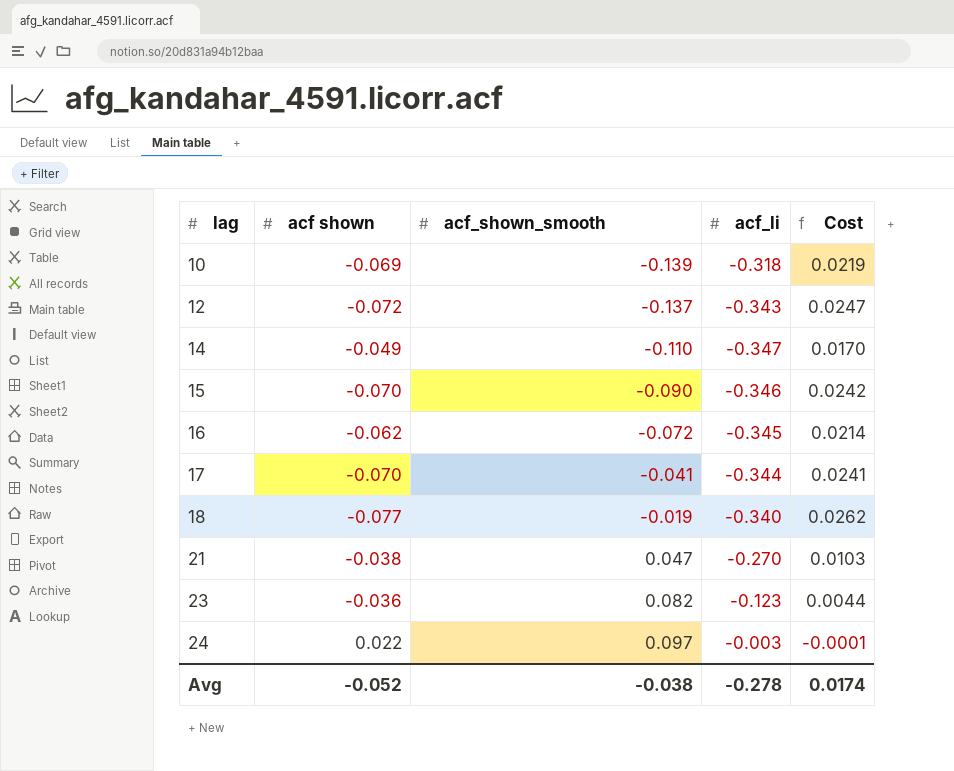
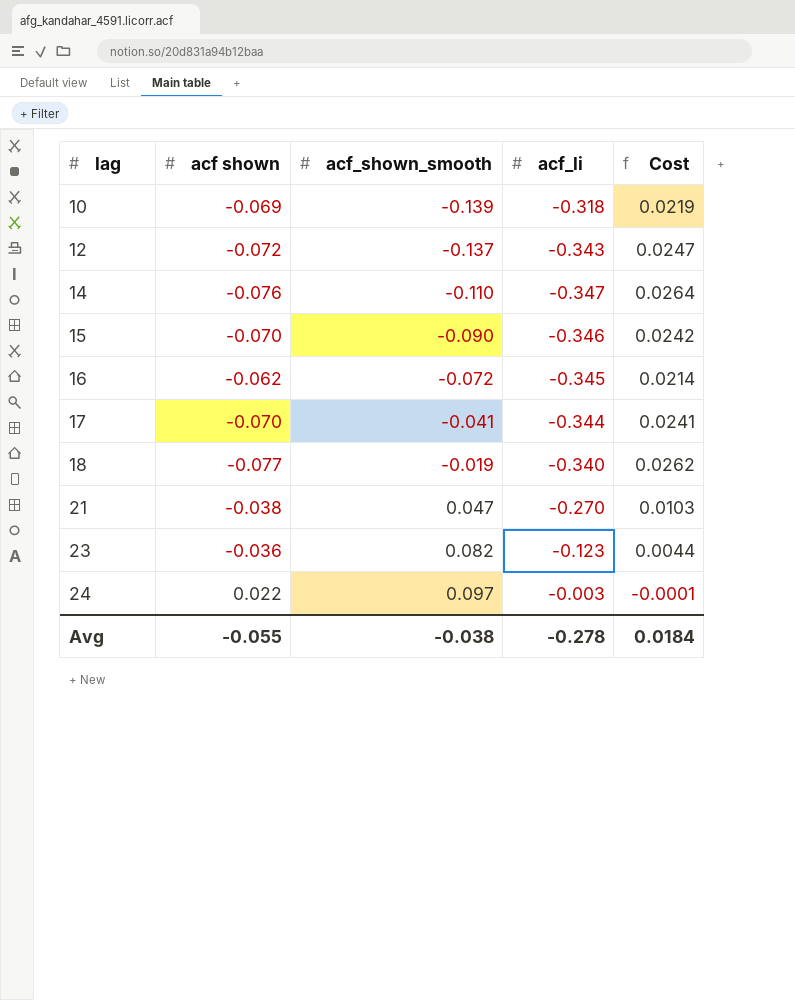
14 | acf shown: -0.049 -> -0.076
14 | Cost: 0.0170 -> 0.0264
Avg | acf shown: -0.052 -> -0.055
Avg | Cost: 0.0174 -> 0.0184

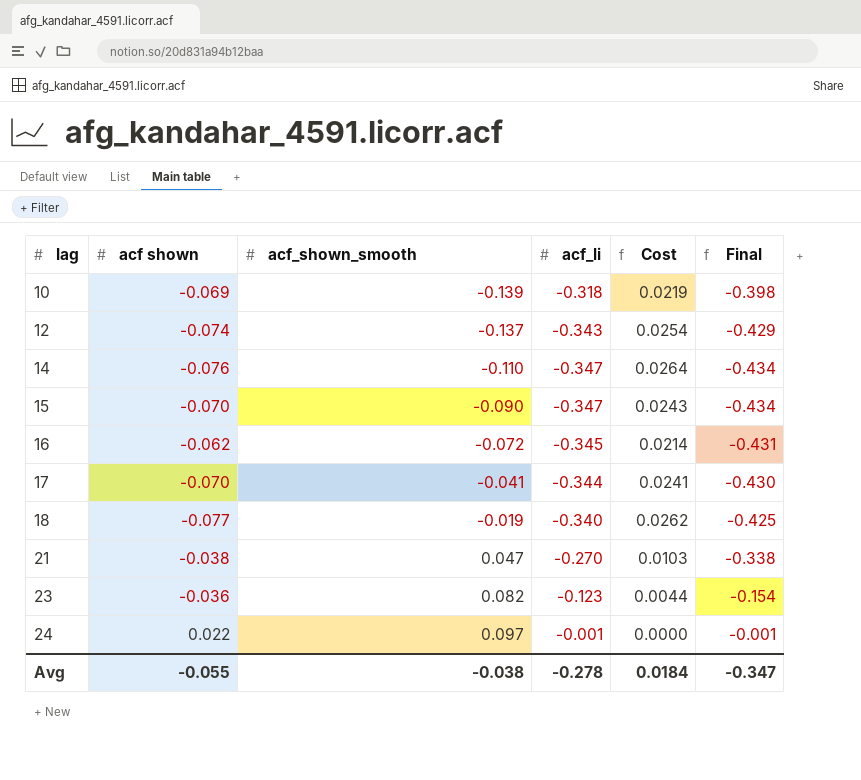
column Final | formula: none -> [acf_li] * 1.25
12 | acf shown: -0.072 -> -0.074
12 | Cost: 0.0247 -> 0.0254
15 | acf_li: -0.346 -> -0.347
15 | Cost: 0.0242 -> 0.0243
24 | acf_li: -0.003 -> -0.001
24 | Cost: -0.0001 -> 0.0000

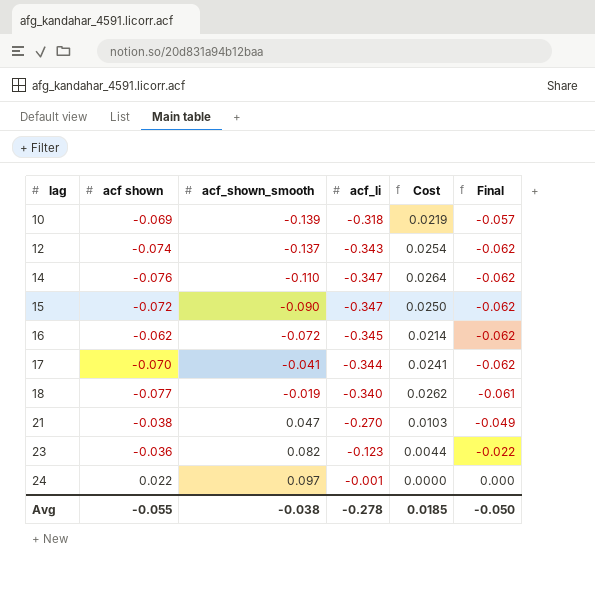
column Final | formula: [acf_li] * 1.25 -> [acf_li] * 0.18
15 | acf shown: -0.070 -> -0.072
15 | Cost: 0.0243 -> 0.0250
Avg | Cost: 0.0184 -> 0.0185
Avg | Final: -0.347 -> -0.050

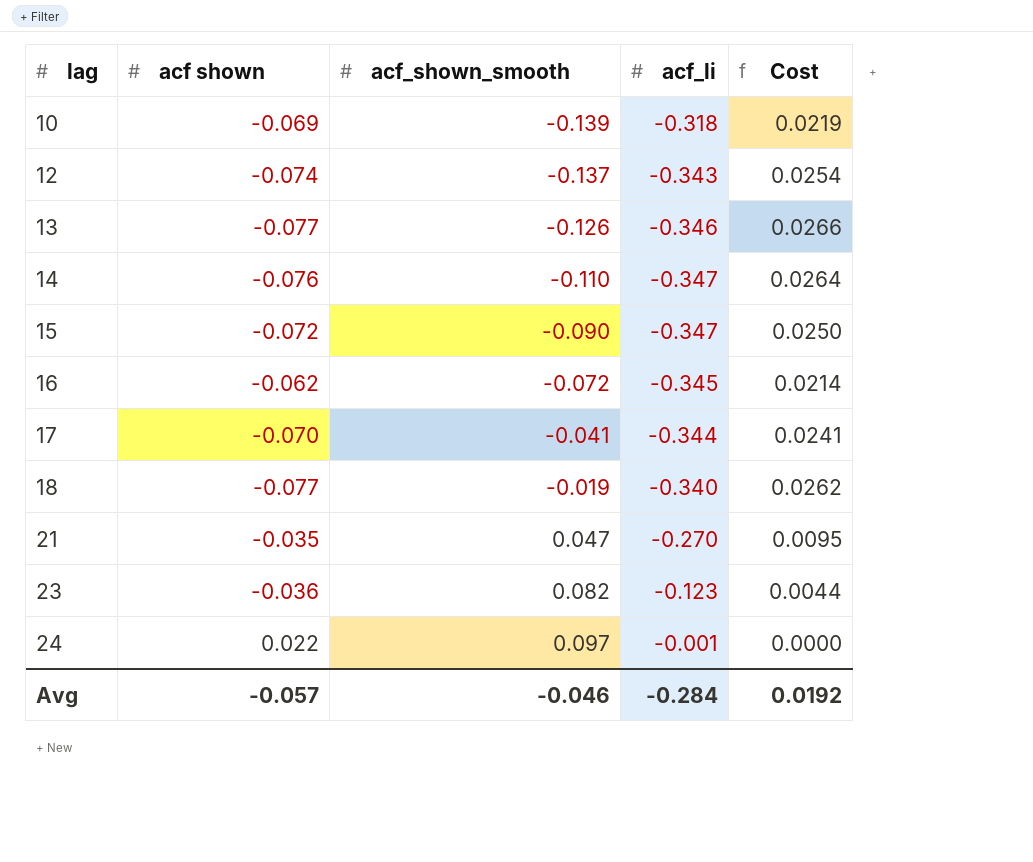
column Final | formula: [acf_li] * 0.18 -> none
row 13: none -> -0.077 | -0.126 | -0.346 | 0.0266
21 | acf shown: -0.038 -> -0.035
21 | Cost: 0.0103 -> 0.0095
Avg | acf shown: -0.055 -> -0.057
Avg | acf_shown_smooth: -0.038 -> -0.046
Avg | acf_li: -0.278 -> -0.284
Avg | Cost: 0.0185 -> 0.0192

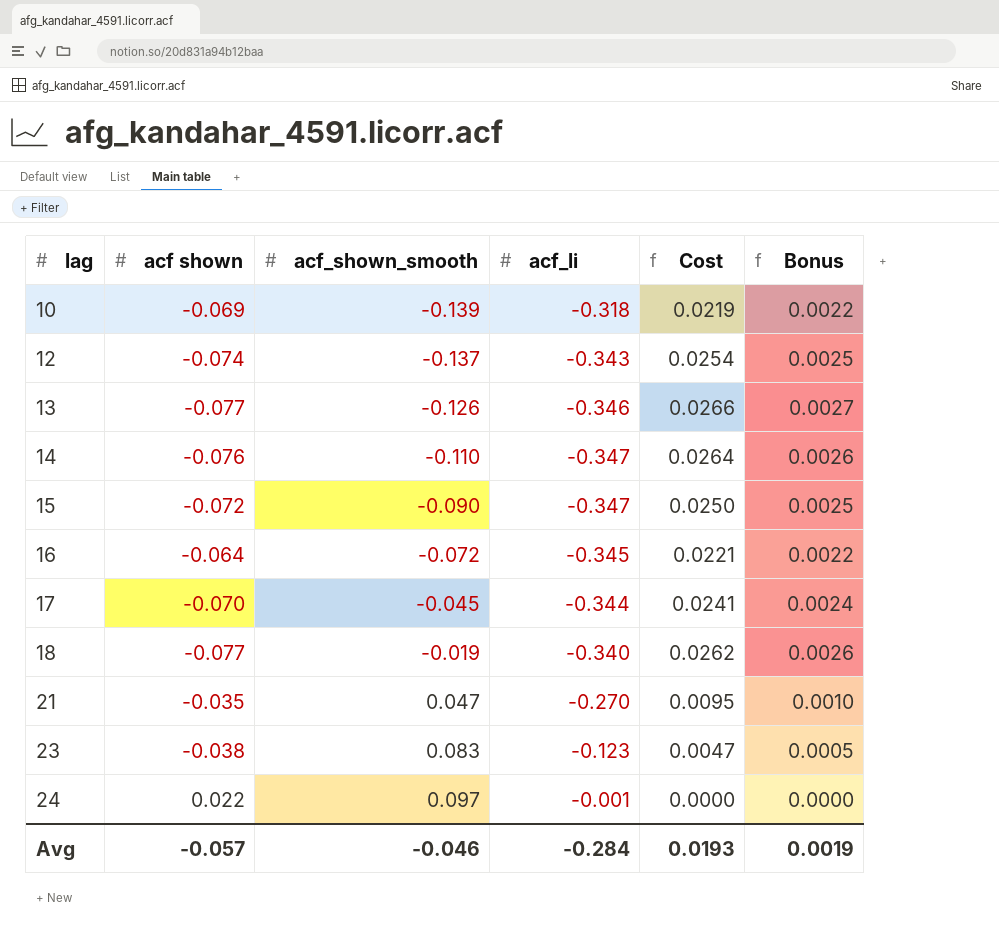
column Bonus | formula: none -> [Cost] * 0.1
16 | acf shown: -0.062 -> -0.064
16 | Cost: 0.0214 -> 0.0221
17 | acf_shown_smooth: -0.041 -> -0.045
23 | acf shown: -0.036 -> -0.038
23 | acf_shown_smooth: 0.082 -> 0.083
23 | Cost: 0.0044 -> 0.0047
Avg | Cost: 0.0192 -> 0.0193

